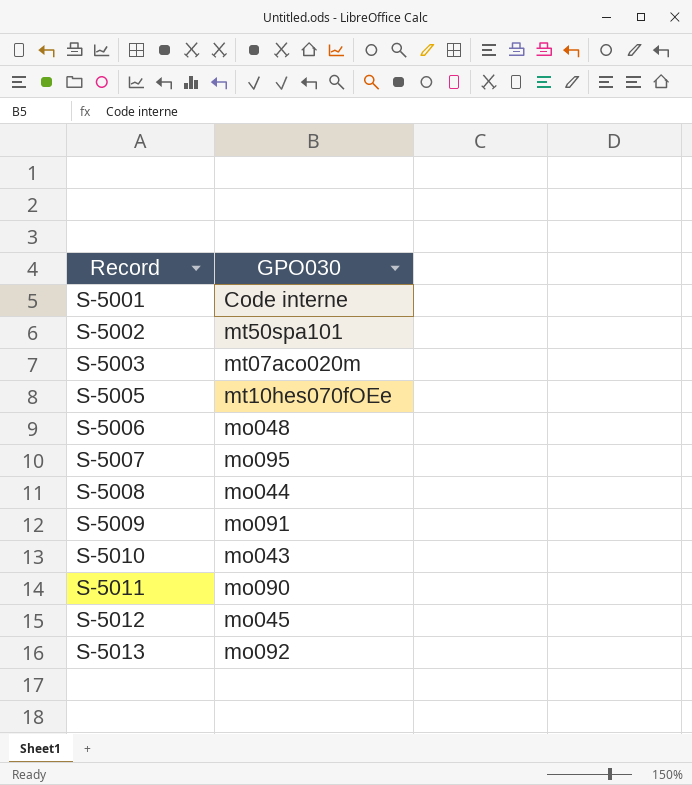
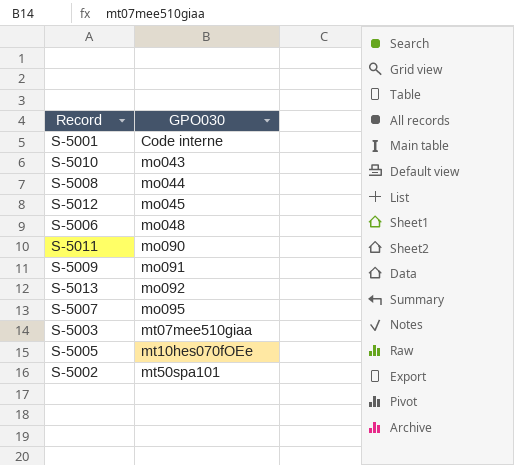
row order: Record ascending -> GPO030 ascending
S-5003 | GPO030: mt07aco020m -> mt07mee510giaa

